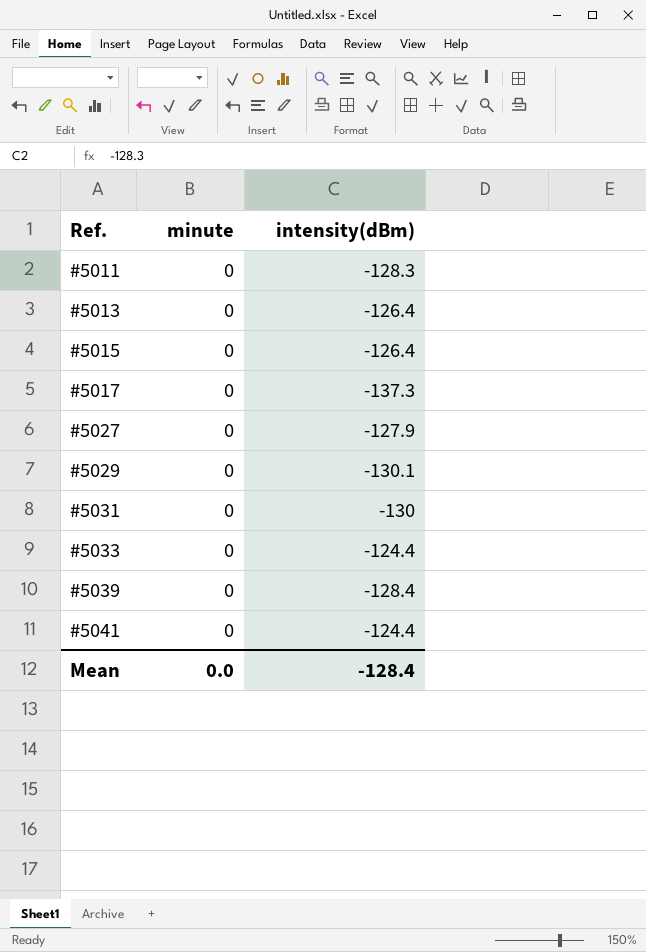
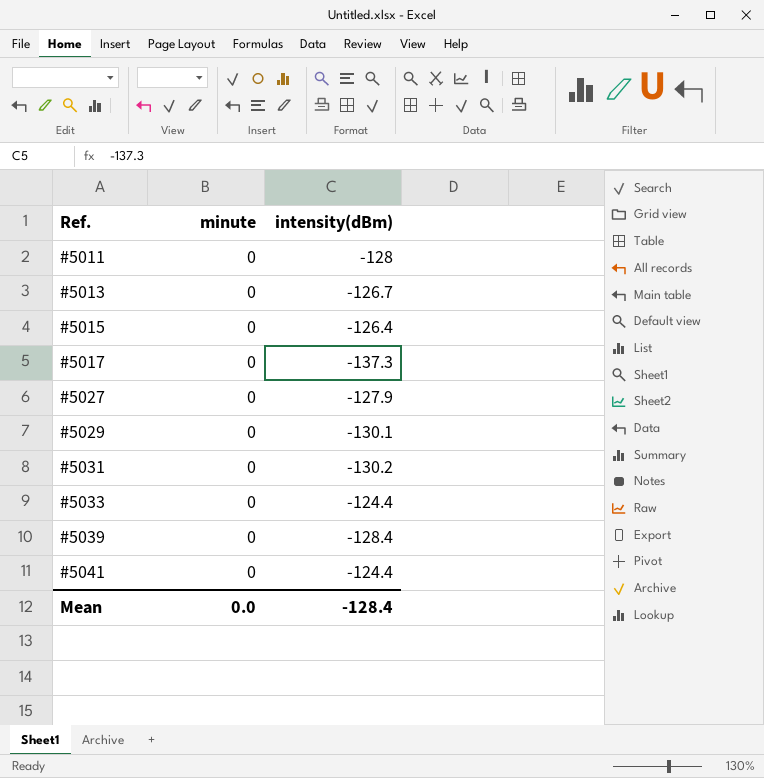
#5011 | intensity(dBm): -128.3 -> -128
#5013 | intensity(dBm): -126.4 -> -126.7
#5031 | intensity(dBm): -130 -> -130.2

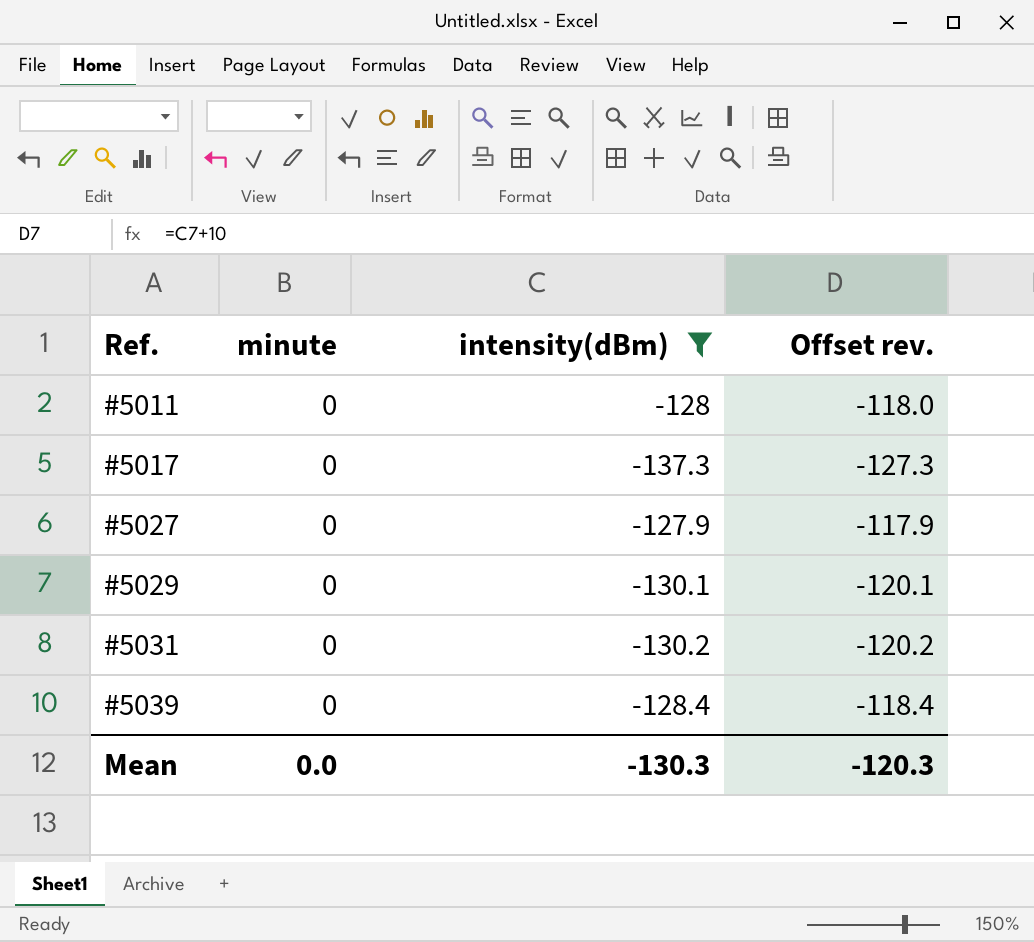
filter: none -> intensity(dBm) <= -127.9
column Offset rev. | formula: none -> [intensity(dBm)] + 10
Mean | intensity(dBm): -128.4 -> -130.3

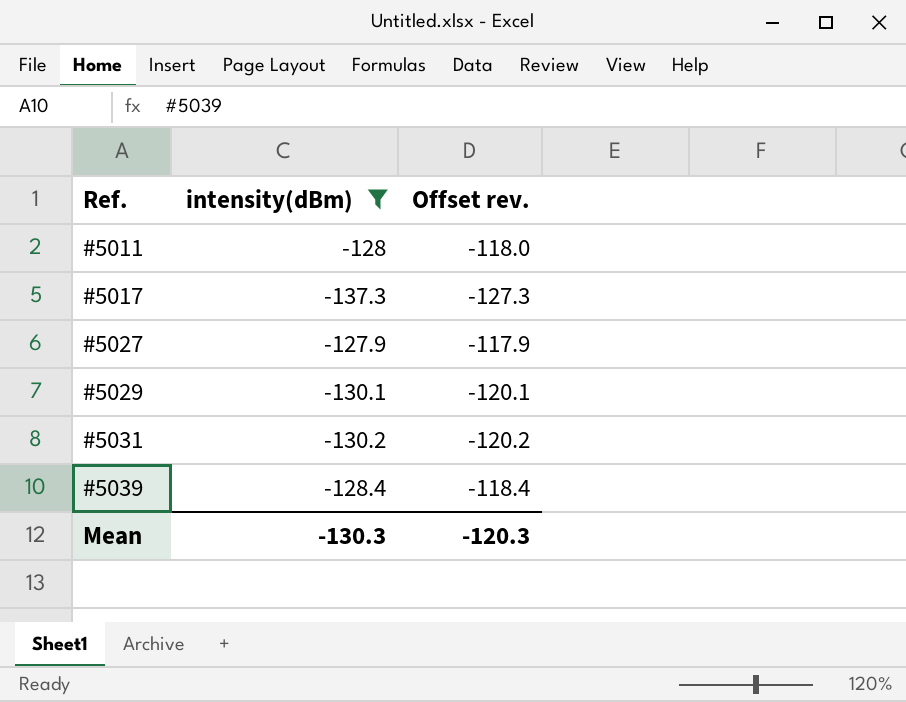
column minute | position: 2 -> none

